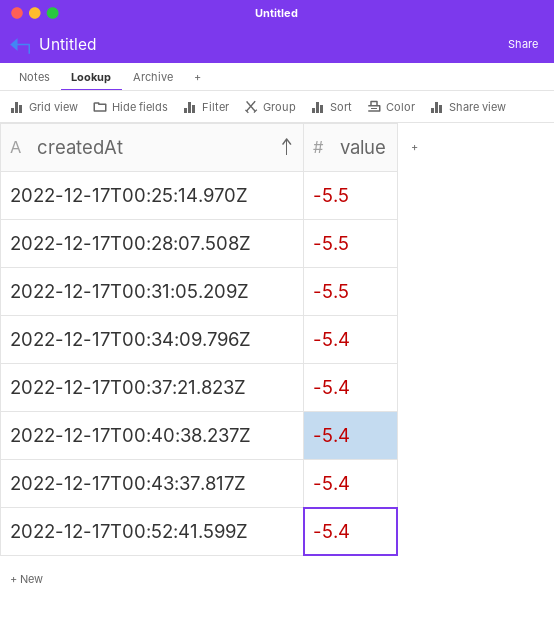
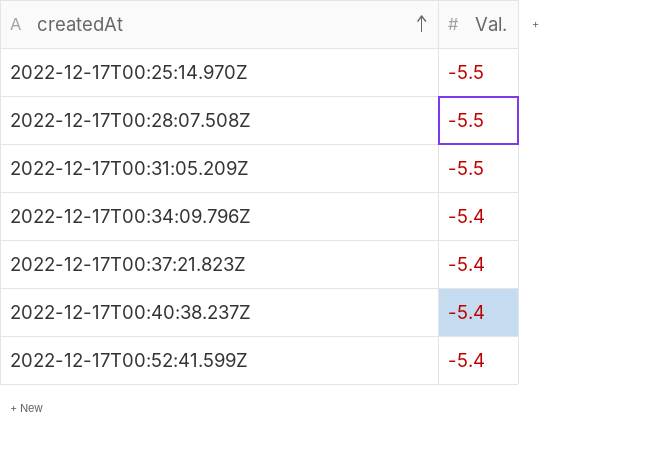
column name: value -> Val.
row 2022-12-17T00:43:37.817Z: -5.4 -> none

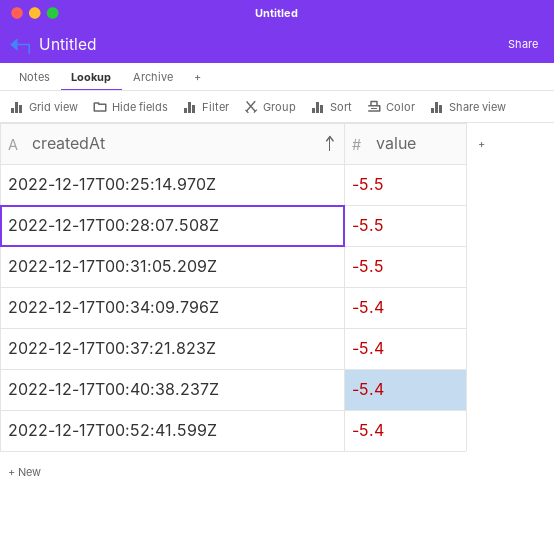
column name: Val. -> value

